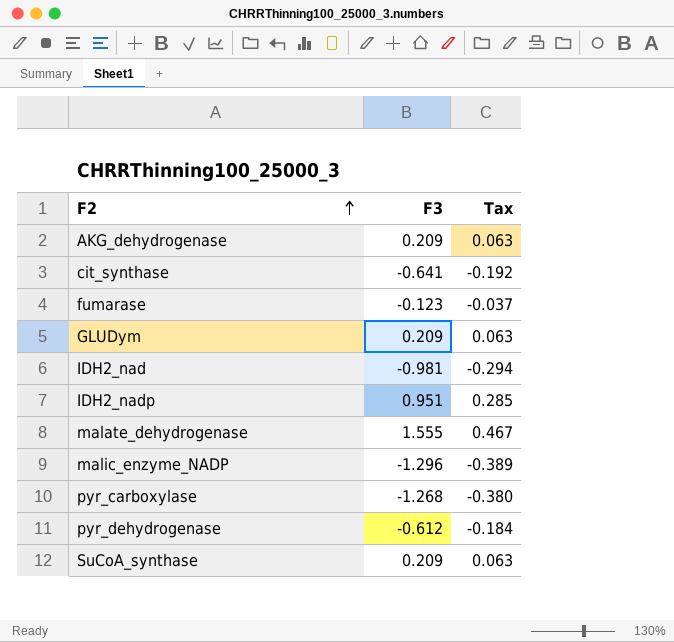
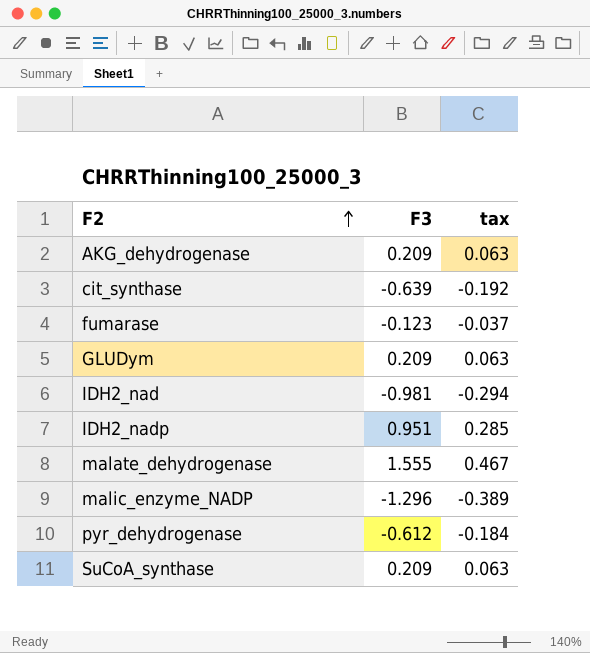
column name: Tax -> tax
row pyr_carboxylase: -1.268 | -0.380 -> none
cit_synthase | F3: -0.641 -> -0.639

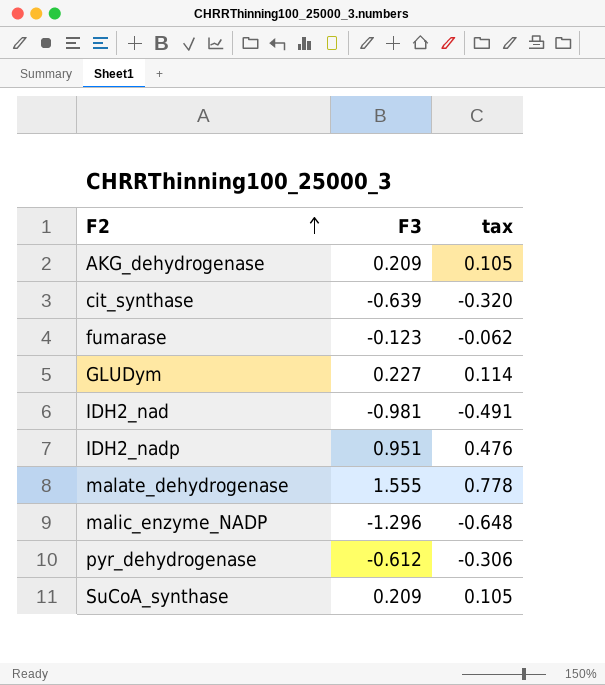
column tax | formula: [F3] * 0.3 -> [F3] * 0.5
GLUDym | F3: 0.209 -> 0.227

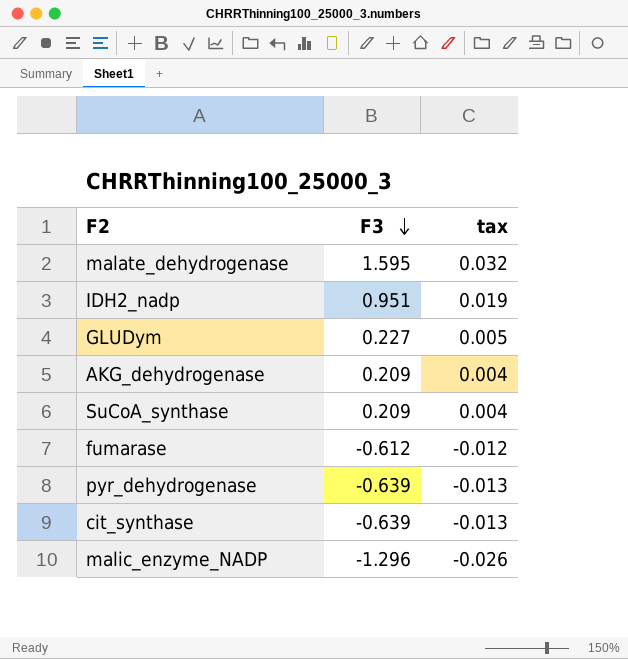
row order: F2 ascending -> F3 descending
column tax | formula: [F3] * 0.5 -> [F3] * 0.02
row IDH2_nad: -0.981 | -0.491 -> none
malate_dehydrogenase | F3: 1.555 -> 1.595
fumarase | F3: -0.123 -> -0.612
pyr_dehydrogenase | F3: -0.612 -> -0.639

